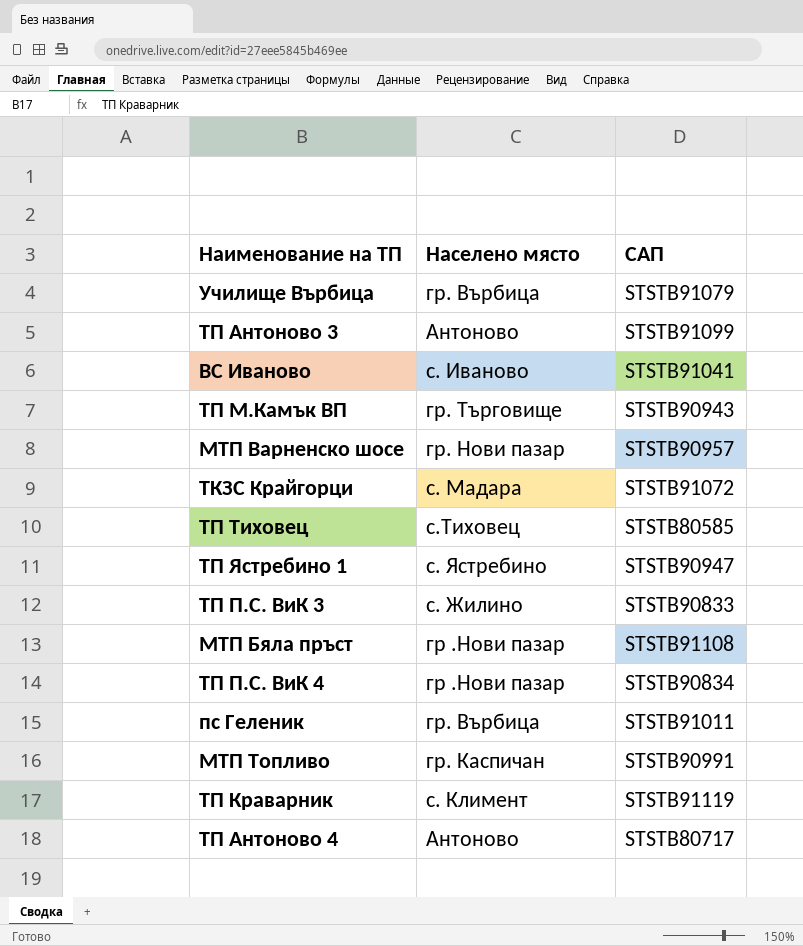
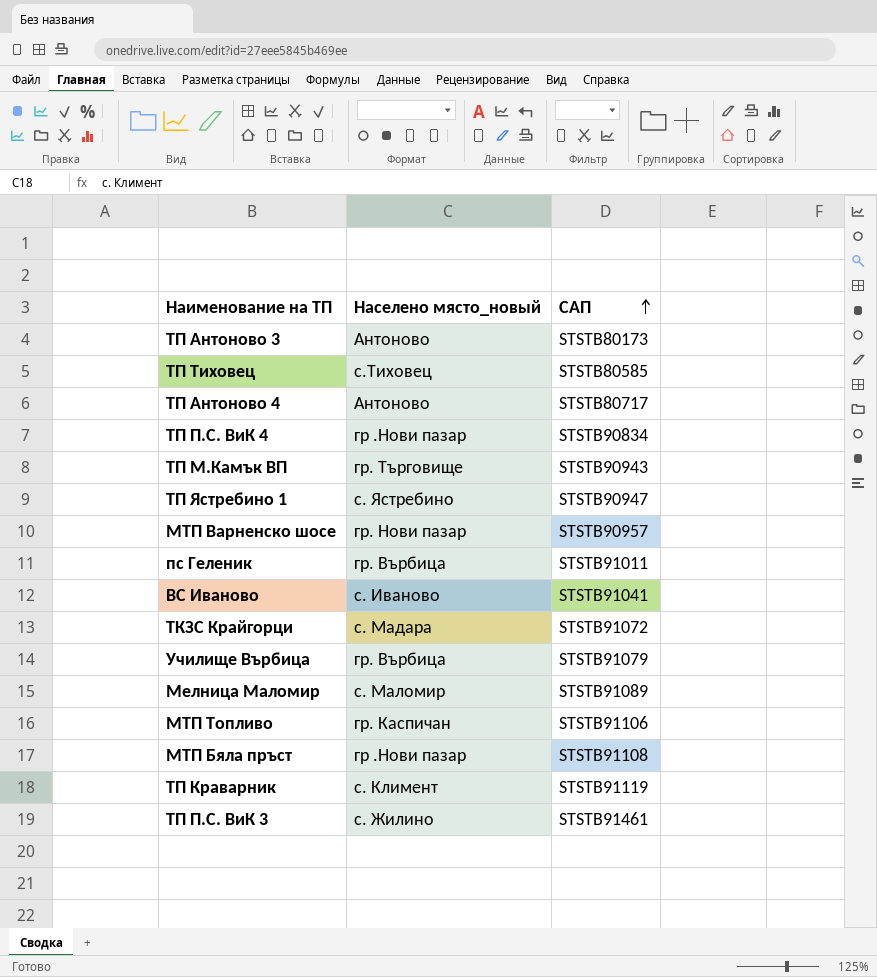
row order: none -> САП ascending
column name: Населено място -> Населено място_новый
ТП Антоново 3 | САП: STSTB91099 -> STSTB80173
row Мелница Маломир: none -> с. Маломир | STSTB91089
МТП Топливо | САП: STSTB90991 -> STSTB91106
ТП П.С. ВиК 3 | САП: STSTB90833 -> STSTB91461

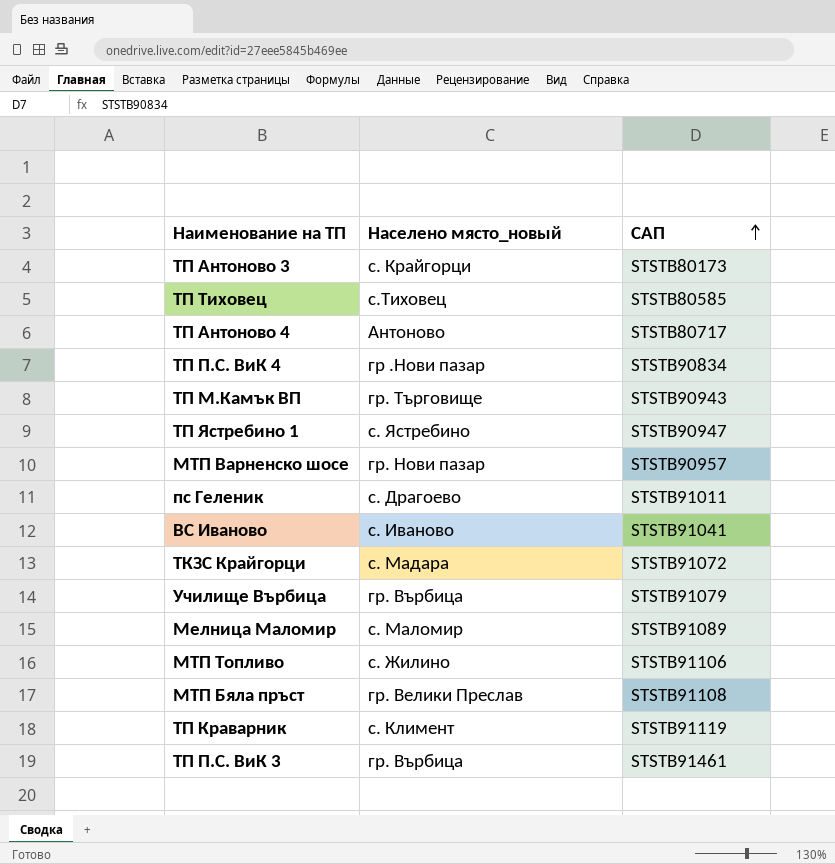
ТП Антоново 3 | Населено място_новый: Антоново -> с. Крайгорци
пс Геленик | Населено място_новый: гр. Върбица -> с. Драгоево
МТП Топливо | Населено място_новый: гр. Каспичан -> с. Жилино
МТП Бяла пръст | Населено място_новый: гр .Нови пазар -> гр. Велики Преслав
ТП П.С. ВиК 3 | Населено място_новый: с. Жилино -> гр. Върбица

